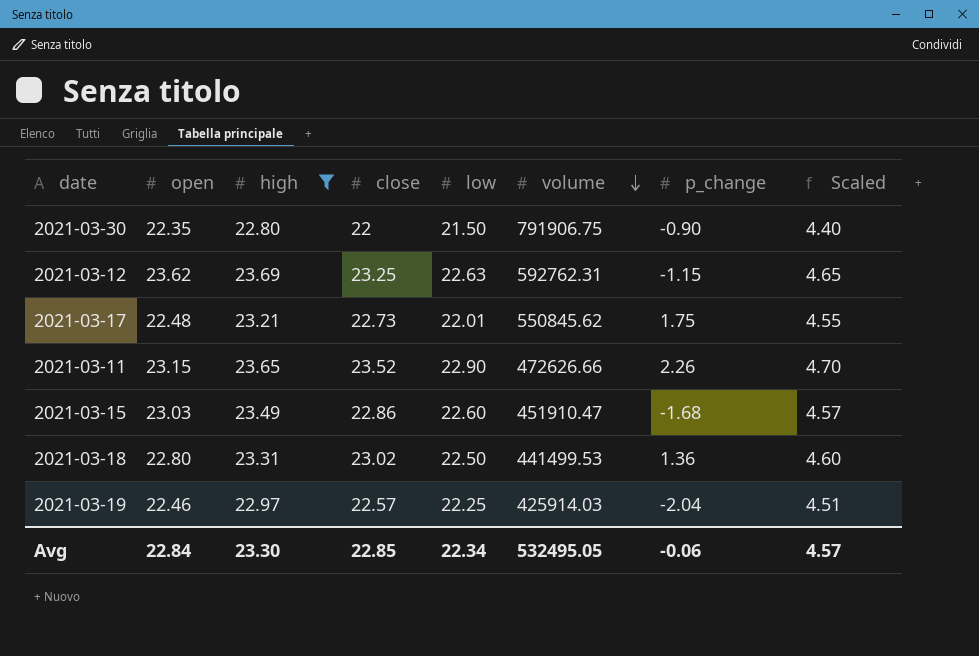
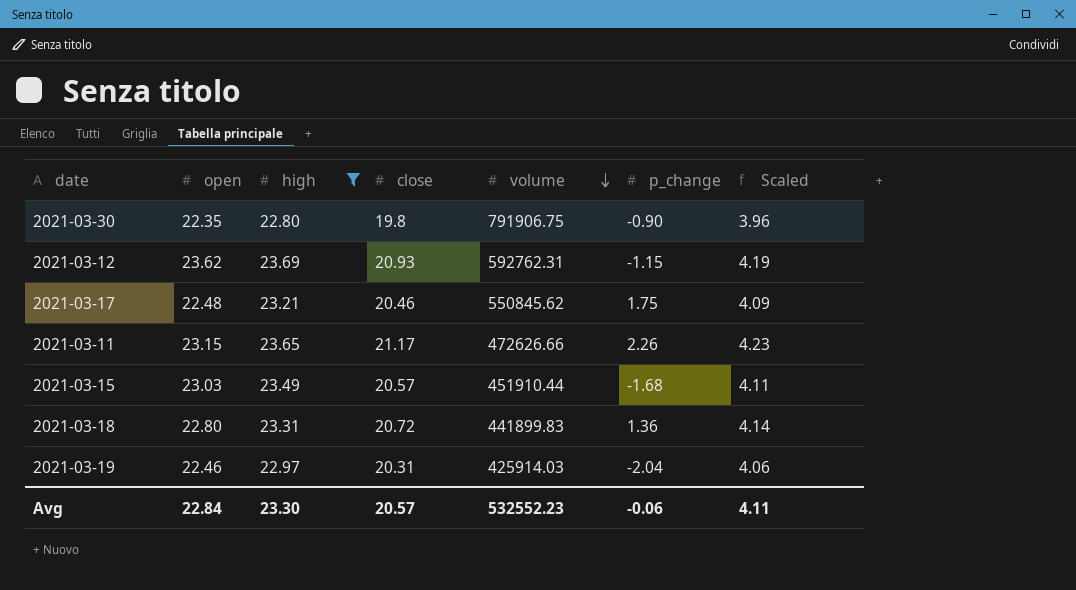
column low | position: 5 -> none
2021-03-30 | close: 22 -> 19.8
2021-03-30 | Scaled: 4.40 -> 3.96
2021-03-12 | close: 23.25 -> 20.93
2021-03-12 | Scaled: 4.65 -> 4.19
2021-03-17 | close: 22.73 -> 20.46
2021-03-17 | Scaled: 4.55 -> 4.09
2021-03-11 | close: 23.52 -> 21.17
2021-03-11 | Scaled: 4.70 -> 4.23
2021-03-15 | close: 22.86 -> 20.57
2021-03-15 | volume: 451910.47 -> 451910.44
2021-03-15 | Scaled: 4.57 -> 4.11
2021-03-18 | close: 23.02 -> 20.72
2021-03-18 | volume: 441499.53 -> 441899.83
2021-03-18 | Scaled: 4.60 -> 4.14
2021-03-19 | close: 22.57 -> 20.31
2021-03-19 | Scaled: 4.51 -> 4.06
Avg | close: 22.85 -> 20.57
Avg | volume: 532495.05 -> 532552.23
Avg | Scaled: 4.57 -> 4.11

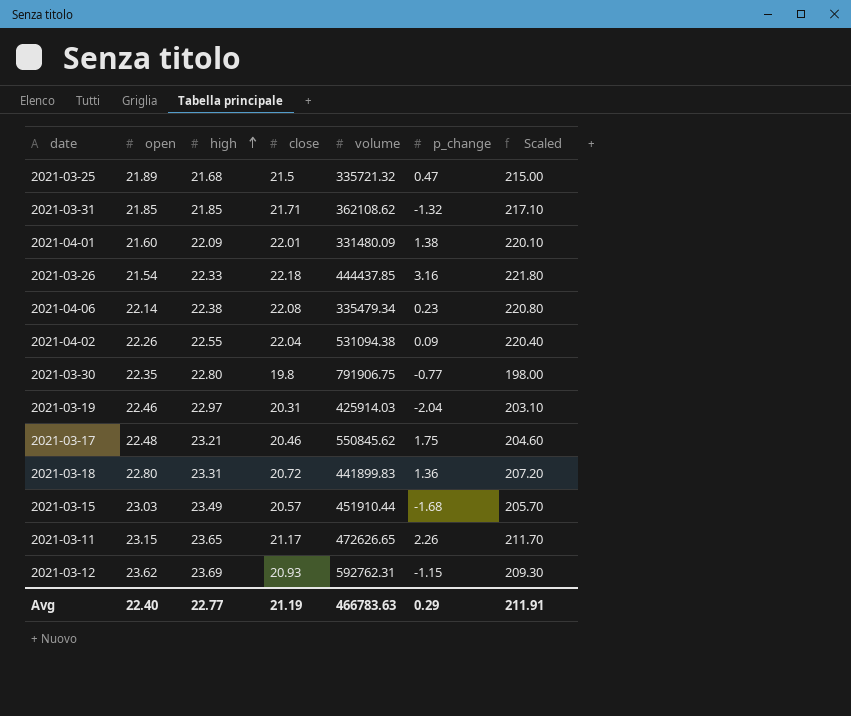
filter: high >= 22.80 -> none
row order: volume descending -> high ascending
column Scaled | formula: [close] * 0.2 -> [close] * 10
2021-03-30 | p_change: -0.90 -> -0.77
2021-03-11 | volume: 472626.66 -> 472626.65
Avg | open: 22.84 -> 22.40
Avg | high: 23.30 -> 22.77
Avg | close: 20.57 -> 21.19
Avg | volume: 532552.23 -> 466783.63
Avg | p_change: -0.06 -> 0.29
Avg | Scaled: 4.11 -> 211.91

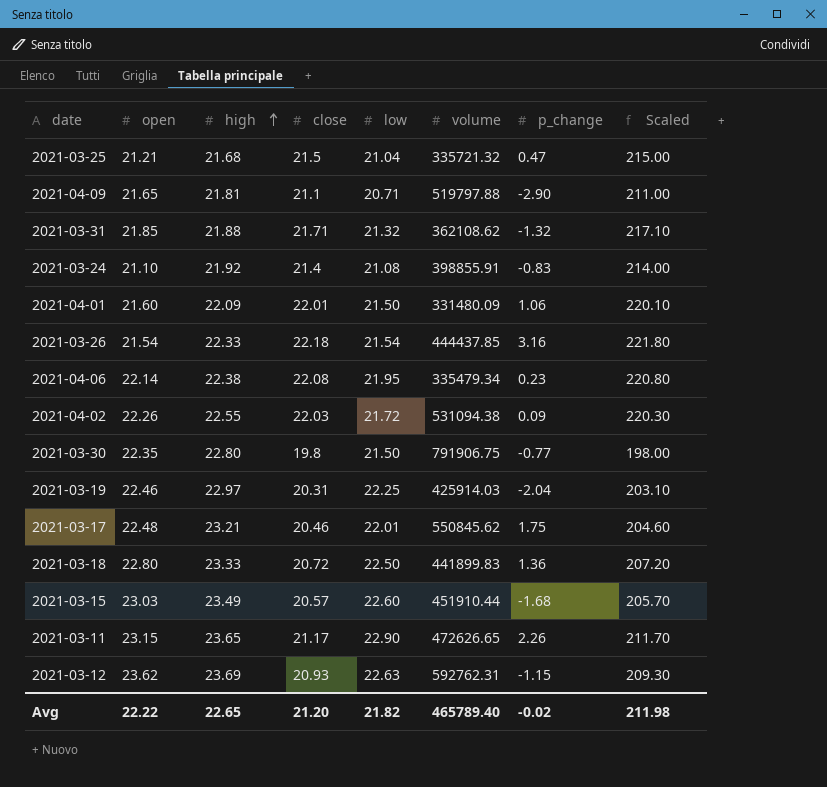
column low | position: none -> 5
2021-03-25 | open: 21.89 -> 21.21
row 2021-04-09: none -> 21.65 | 21.81 | 21.1 | 20.71 | 519797.88 | -2.90 | 211.00
2021-03-31 | high: 21.85 -> 21.88
row 2021-03-24: none -> 21.10 | 21.92 | 21.4 | 21.08 | 398855.91 | -0.83 | 214.00
2021-04-01 | p_change: 1.38 -> 1.06
2021-04-02 | close: 22.04 -> 22.03
2021-04-02 | Scaled: 220.40 -> 220.30
2021-03-18 | high: 23.31 -> 23.33
Avg | open: 22.40 -> 22.22
Avg | high: 22.77 -> 22.65
Avg | close: 21.19 -> 21.20
Avg | volume: 466783.63 -> 465789.40
Avg | p_change: 0.29 -> -0.02
Avg | Scaled: 211.91 -> 211.98

